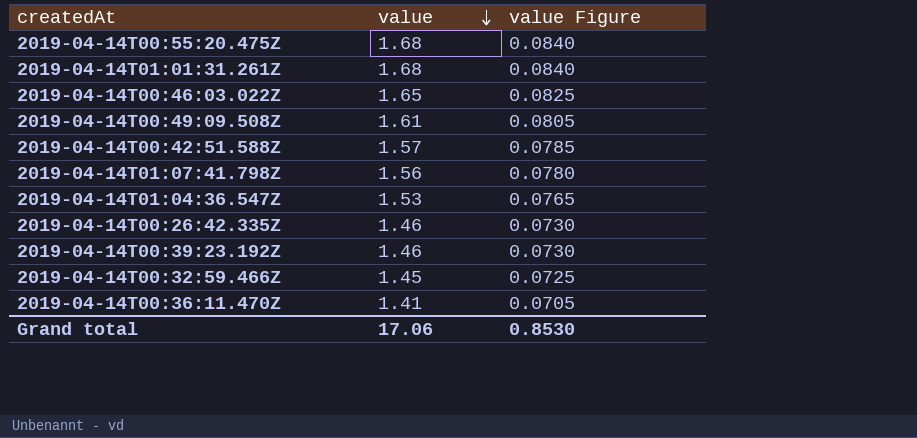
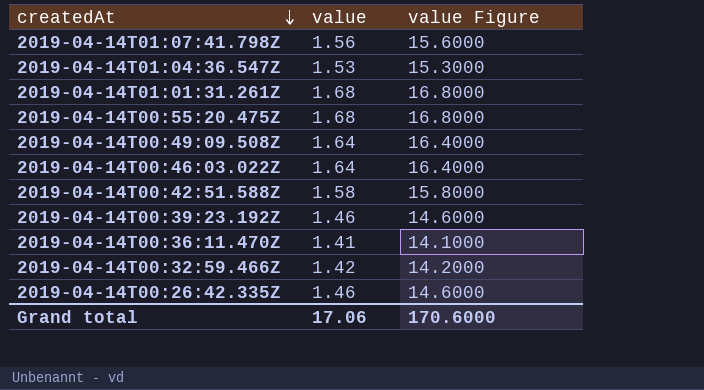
row order: value descending -> createdAt descending
column value Figure | formula: [value] * 0.05 -> [value] * 10
2019-04-14T00:49:09.508Z | value: 1.61 -> 1.64
2019-04-14T00:46:03.022Z | value: 1.65 -> 1.64
2019-04-14T00:42:51.588Z | value: 1.57 -> 1.58
2019-04-14T00:32:59.466Z | value: 1.45 -> 1.42
Grand total | value Figure: 0.8530 -> 170.6000

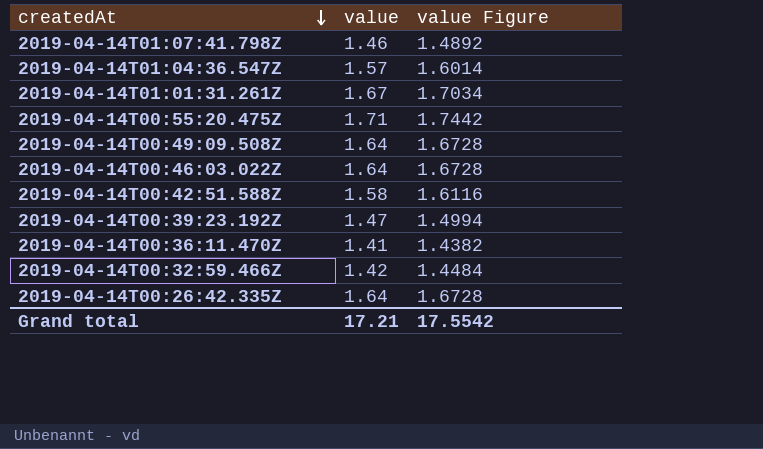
column value Figure | formula: [value] * 10 -> [value] * 1.02
2019-04-14T01:07:41.798Z | value: 1.56 -> 1.46
2019-04-14T01:04:36.547Z | value: 1.53 -> 1.57
2019-04-14T01:01:31.261Z | value: 1.68 -> 1.67
2019-04-14T00:55:20.475Z | value: 1.68 -> 1.71
2019-04-14T00:39:23.192Z | value: 1.46 -> 1.47
2019-04-14T00:26:42.335Z | value: 1.46 -> 1.64
Grand total | value: 17.06 -> 17.21
Grand total | value Figure: 170.6000 -> 17.5542

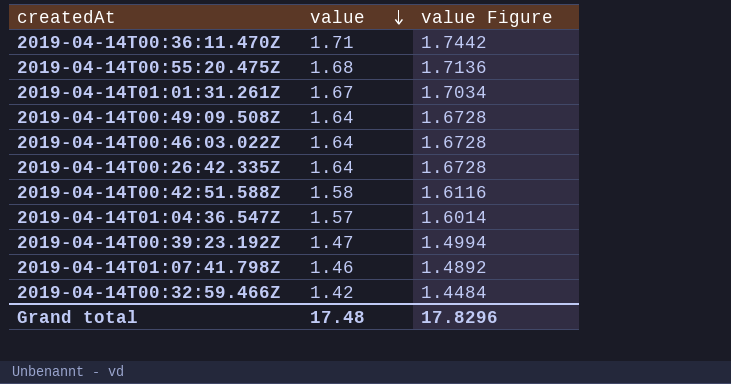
row order: createdAt descending -> value descending
2019-04-14T00:36:11.470Z | value: 1.41 -> 1.71
2019-04-14T00:36:11.470Z | value Figure: 1.4382 -> 1.7442
2019-04-14T00:55:20.475Z | value: 1.71 -> 1.68
2019-04-14T00:55:20.475Z | value Figure: 1.7442 -> 1.7136
Grand total | value: 17.21 -> 17.48
Grand total | value Figure: 17.5542 -> 17.8296

